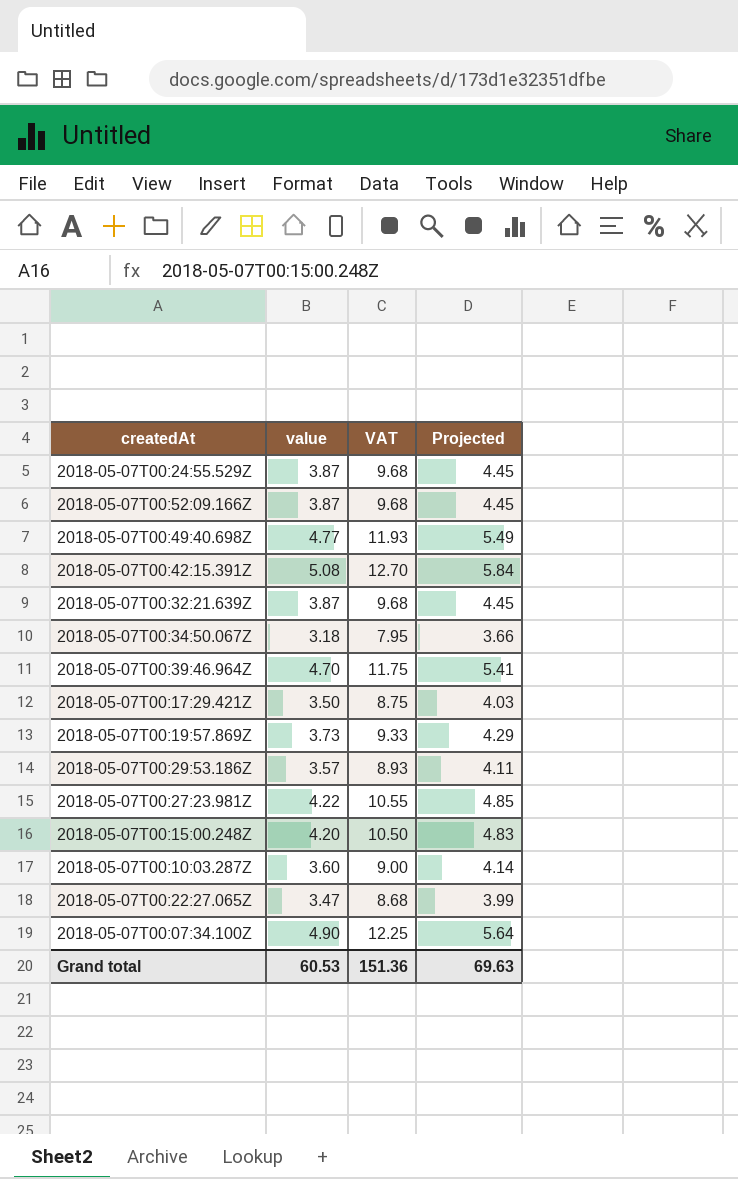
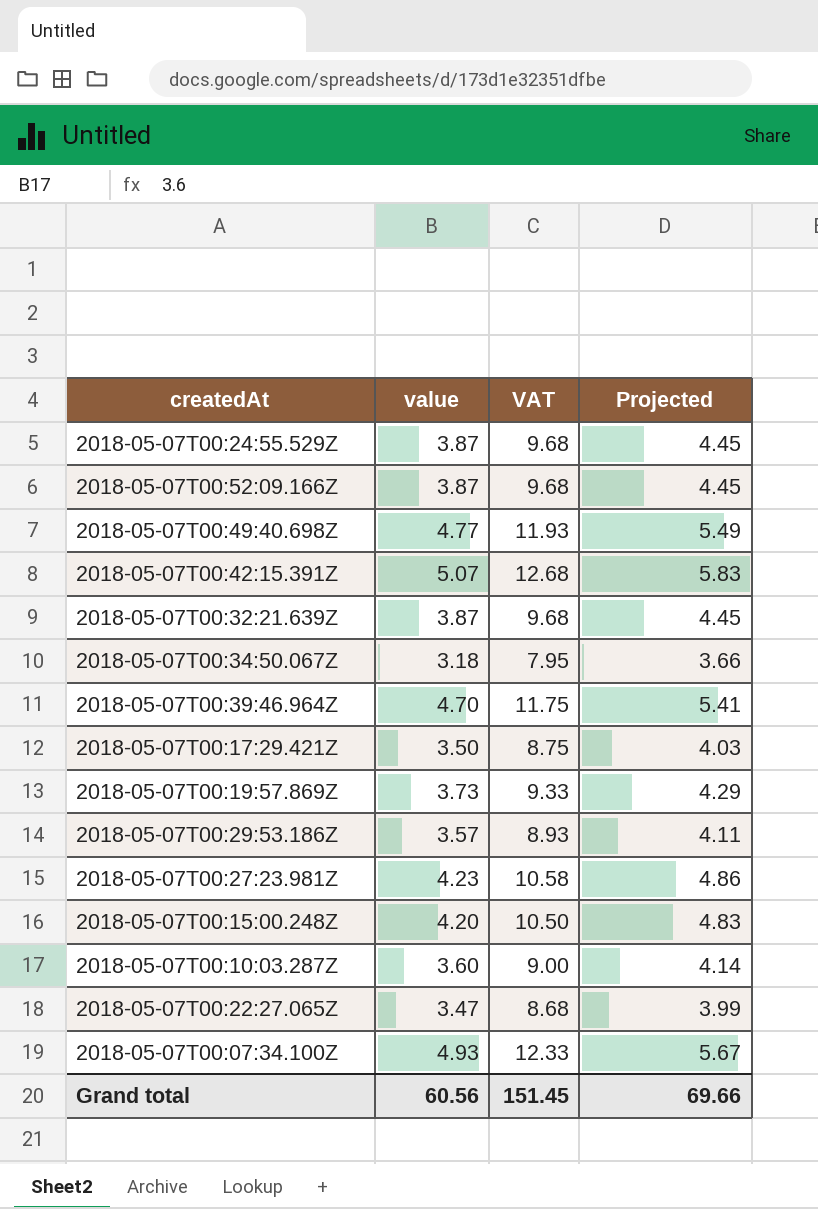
2018-05-07T00:42:15.391Z | value: 5.08 -> 5.07
2018-05-07T00:42:15.391Z | VAT: 12.70 -> 12.68
2018-05-07T00:42:15.391Z | Projected: 5.84 -> 5.83
2018-05-07T00:27:23.981Z | value: 4.22 -> 4.23
2018-05-07T00:27:23.981Z | VAT: 10.55 -> 10.58
2018-05-07T00:27:23.981Z | Projected: 4.85 -> 4.86
2018-05-07T00:07:34.100Z | value: 4.90 -> 4.93
2018-05-07T00:07:34.100Z | VAT: 12.25 -> 12.33
2018-05-07T00:07:34.100Z | Projected: 5.64 -> 5.67
Grand total | value: 60.53 -> 60.56
Grand total | VAT: 151.36 -> 151.45
Grand total | Projected: 69.63 -> 69.66

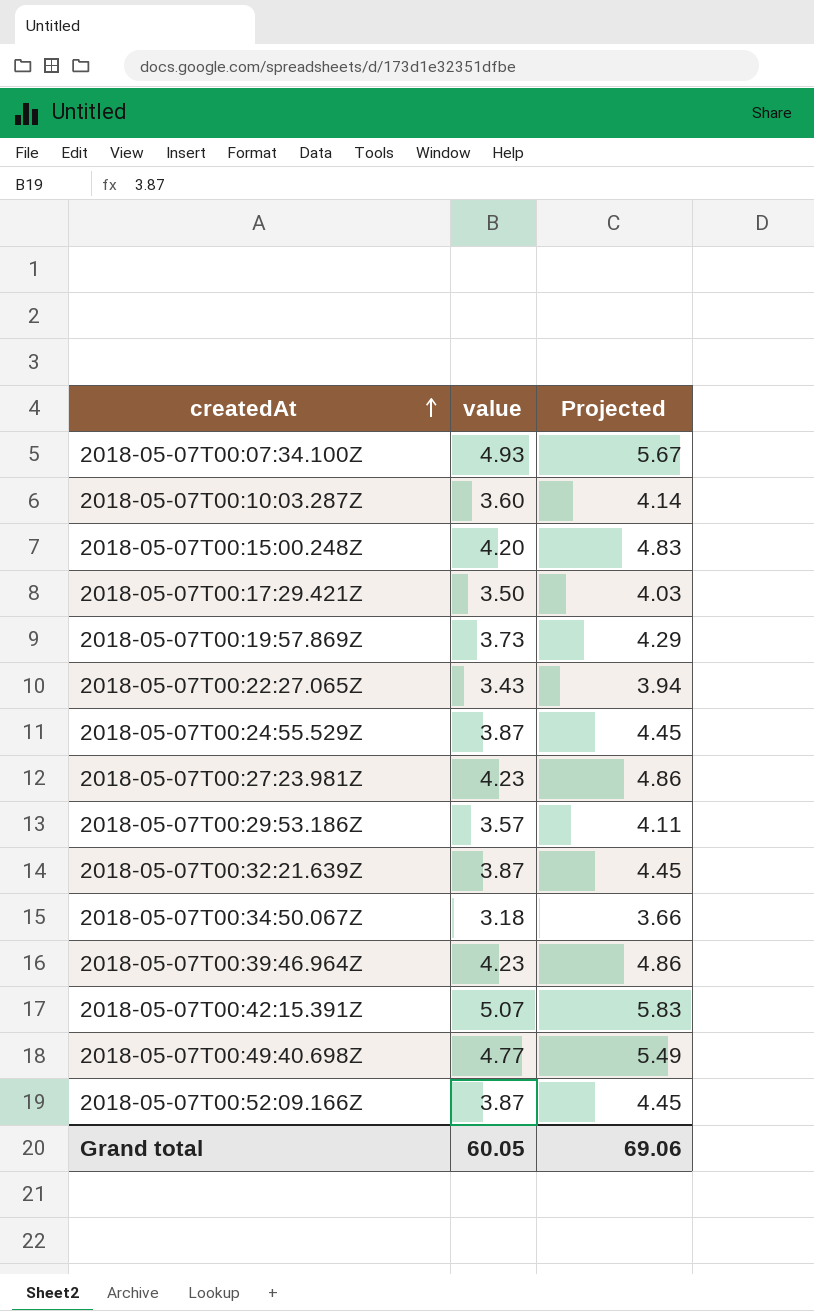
row order: none -> createdAt ascending
column VAT | formula: [value] * 2.5 -> none
2018-05-07T00:22:27.065Z | value: 3.47 -> 3.43
2018-05-07T00:22:27.065Z | Projected: 3.99 -> 3.94
2018-05-07T00:39:46.964Z | value: 4.70 -> 4.23
2018-05-07T00:39:46.964Z | Projected: 5.41 -> 4.86
Grand total | value: 60.56 -> 60.05
Grand total | Projected: 69.66 -> 69.06

